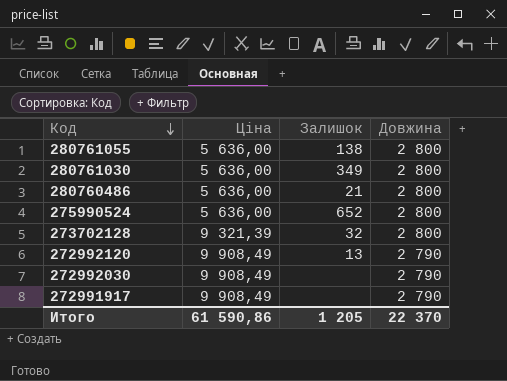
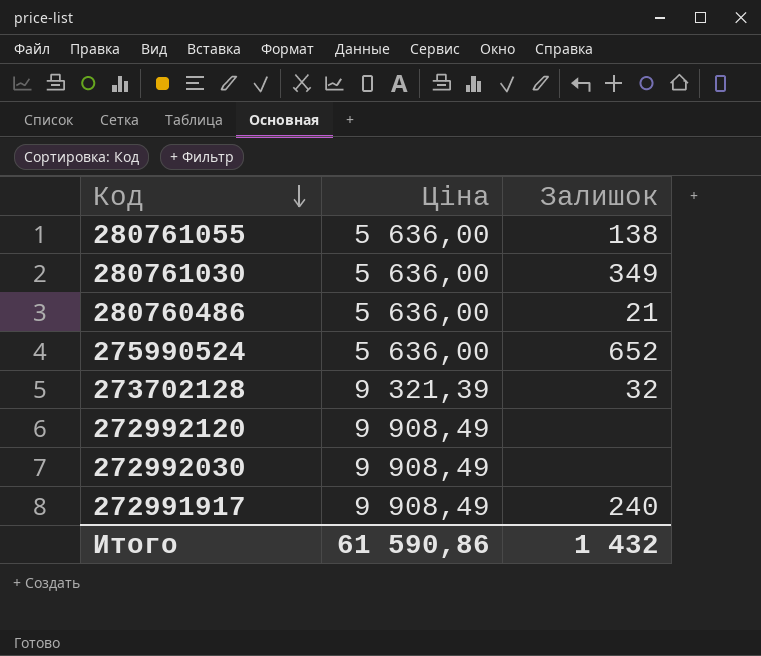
column Довжина | position: 4 -> none
272992120 | Залишок: 13 -> none
272991917 | Залишок: none -> 240
Итого | Залишок: 1 205 -> 1 432

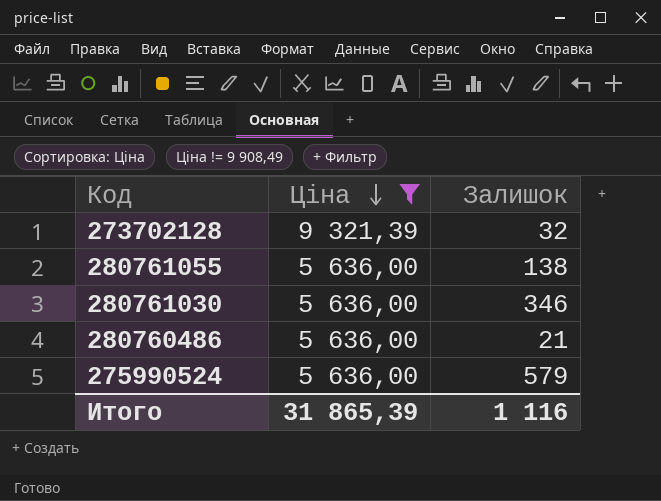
filter: none -> Ціна != 9 908,49
row order: Код descending -> Ціна descending
280761030 | Залишок: 349 -> 346
275990524 | Залишок: 652 -> 579
Итого | Ціна: 61 590,86 -> 31 865,39
Итого | Залишок: 1 432 -> 1 116

